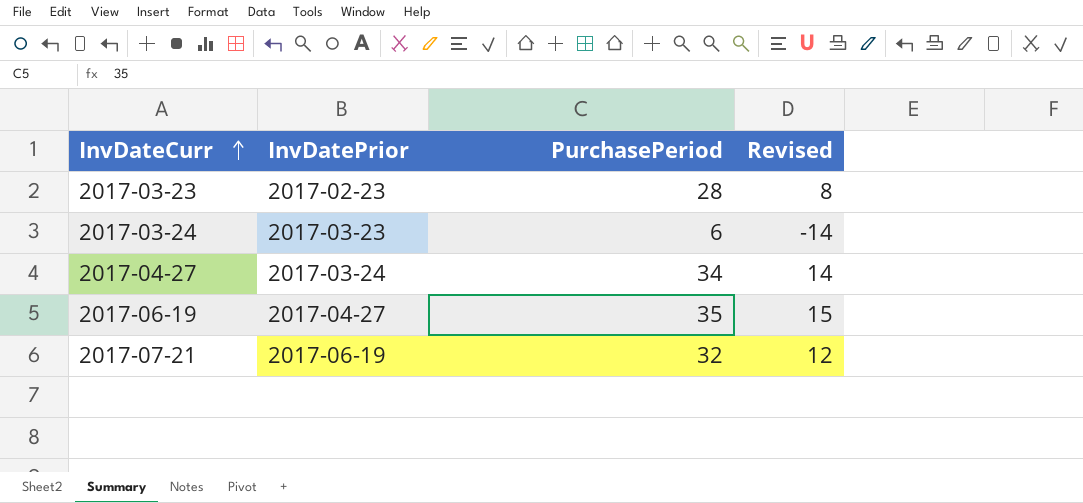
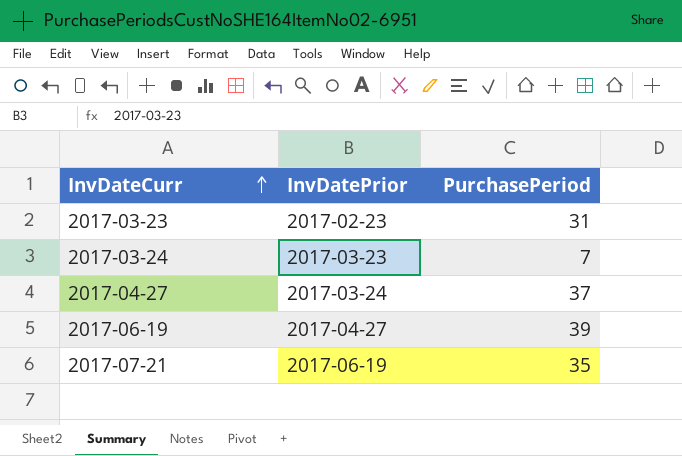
column Revised | formula: [PurchasePeriod] - 20 -> none
2017-03-23 | PurchasePeriod: 28 -> 31
2017-03-24 | PurchasePeriod: 6 -> 7
2017-04-27 | PurchasePeriod: 34 -> 37
2017-06-19 | PurchasePeriod: 35 -> 39
2017-07-21 | PurchasePeriod: 32 -> 35

